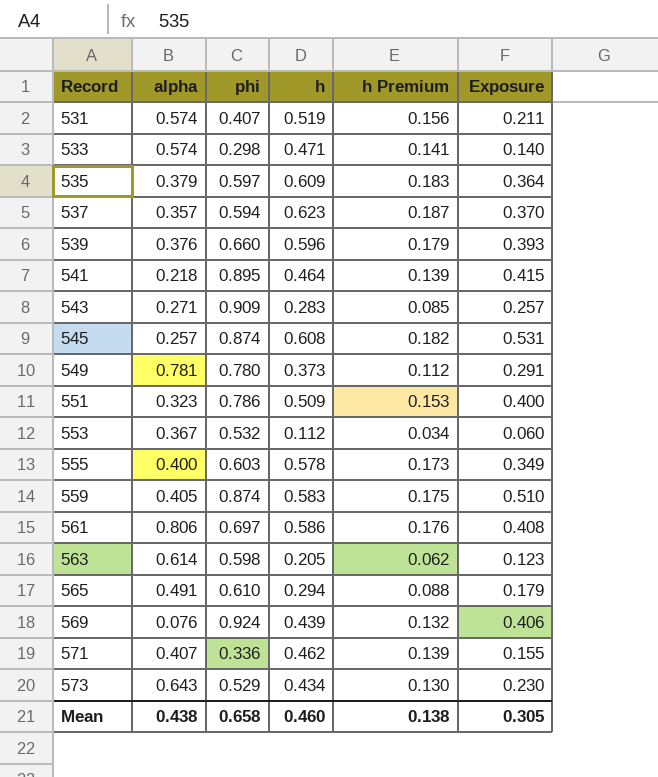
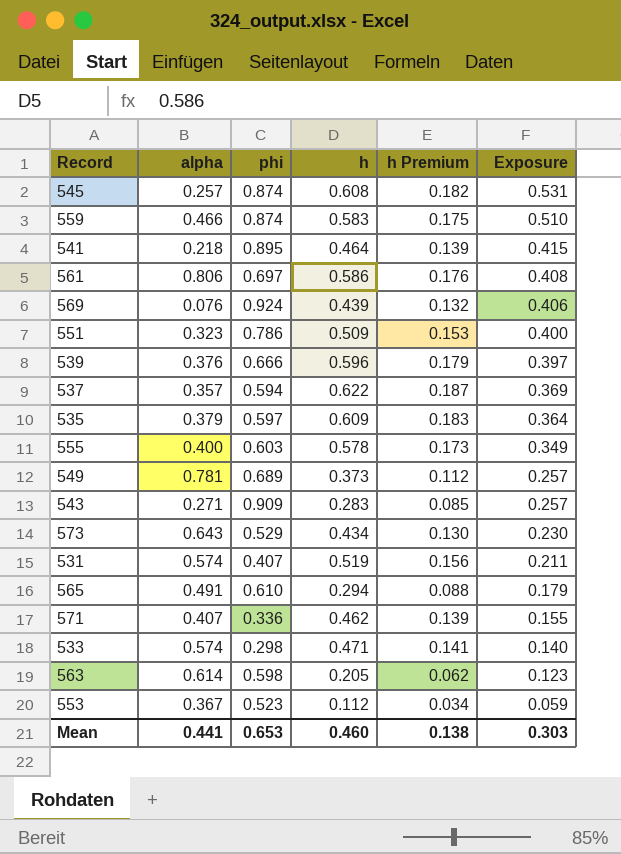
row order: Record ascending -> Exposure descending
559 | alpha: 0.405 -> 0.466
539 | phi: 0.660 -> 0.666
539 | Exposure: 0.393 -> 0.397
537 | h: 0.623 -> 0.622
537 | Exposure: 0.370 -> 0.369
549 | phi: 0.780 -> 0.689
549 | Exposure: 0.291 -> 0.257
553 | phi: 0.532 -> 0.523
553 | Exposure: 0.060 -> 0.059
Mean | alpha: 0.438 -> 0.441
Mean | phi: 0.658 -> 0.653
Mean | Exposure: 0.305 -> 0.303

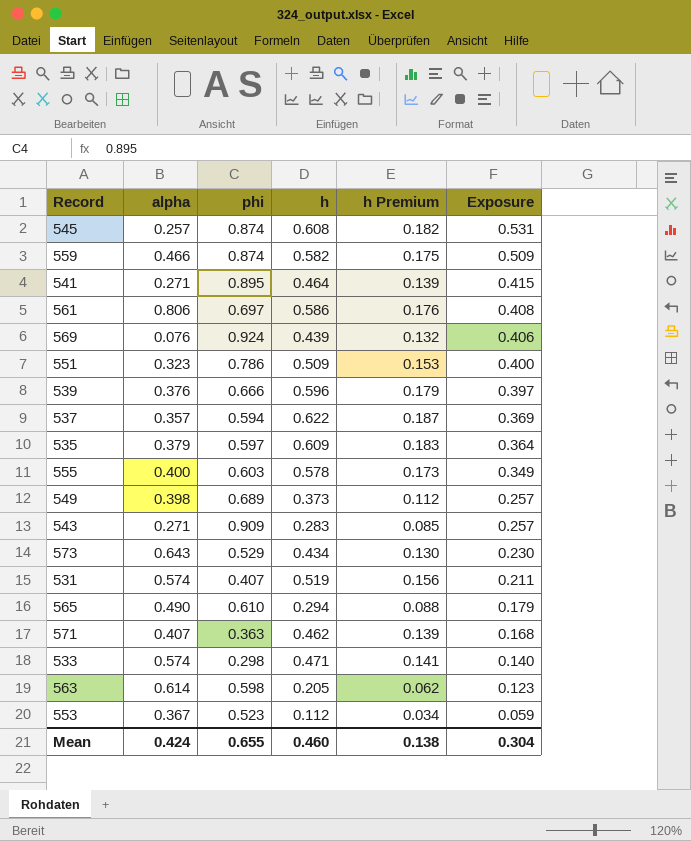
559 | h: 0.583 -> 0.582
559 | Exposure: 0.510 -> 0.509
541 | alpha: 0.218 -> 0.271
549 | alpha: 0.781 -> 0.398
565 | alpha: 0.491 -> 0.490
571 | phi: 0.336 -> 0.363
571 | Exposure: 0.155 -> 0.168
Mean | alpha: 0.441 -> 0.424
Mean | phi: 0.653 -> 0.655
Mean | Exposure: 0.303 -> 0.304

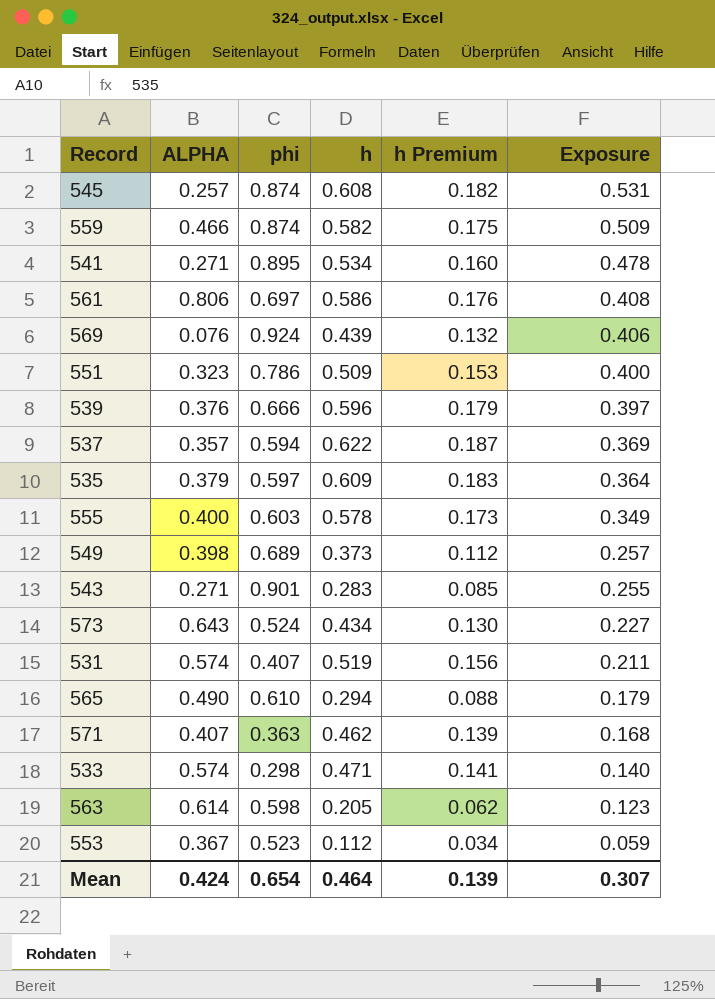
column name: alpha -> ALPHA
541 | h: 0.464 -> 0.534
541 | h Premium: 0.139 -> 0.160
541 | Exposure: 0.415 -> 0.478
543 | phi: 0.909 -> 0.901
543 | Exposure: 0.257 -> 0.255
573 | phi: 0.529 -> 0.524
573 | Exposure: 0.230 -> 0.227
Mean | phi: 0.655 -> 0.654
Mean | h: 0.460 -> 0.464
Mean | h Premium: 0.138 -> 0.139
Mean | Exposure: 0.304 -> 0.307

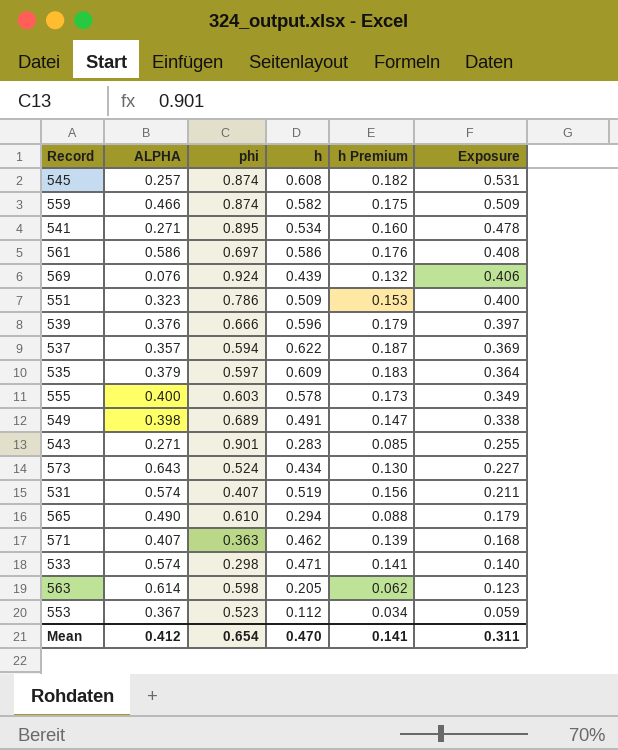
561 | ALPHA: 0.806 -> 0.586
549 | h: 0.373 -> 0.491
549 | h Premium: 0.112 -> 0.147
549 | Exposure: 0.257 -> 0.338
Mean | ALPHA: 0.424 -> 0.412
Mean | h: 0.464 -> 0.470
Mean | h Premium: 0.139 -> 0.141
Mean | Exposure: 0.307 -> 0.311

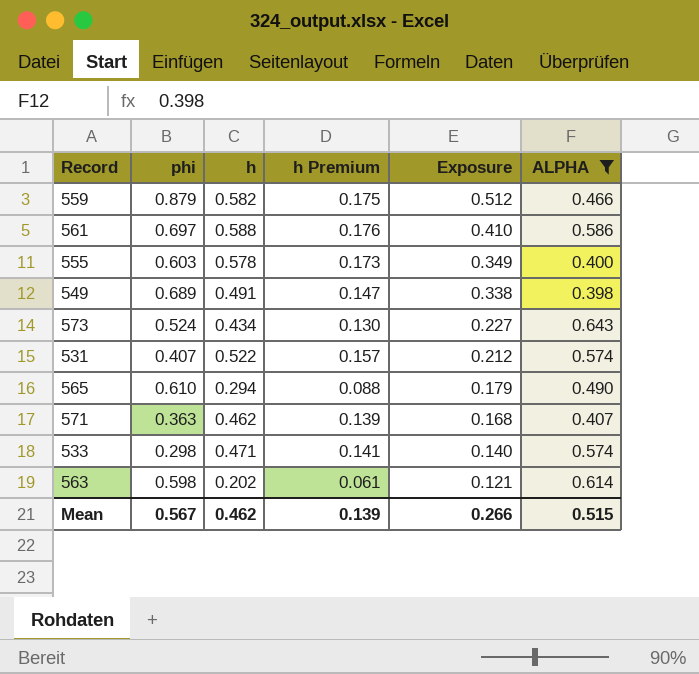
filter: none -> ALPHA >= 0.398
column ALPHA | position: 2 -> 6
559 | phi: 0.874 -> 0.879
559 | Exposure: 0.509 -> 0.512
561 | h: 0.586 -> 0.588
561 | Exposure: 0.408 -> 0.410
531 | h: 0.519 -> 0.522
531 | h Premium: 0.156 -> 0.157
531 | Exposure: 0.211 -> 0.212
563 | h: 0.205 -> 0.202
563 | h Premium: 0.062 -> 0.061
563 | Exposure: 0.123 -> 0.121
Mean | phi: 0.654 -> 0.567
Mean | h: 0.470 -> 0.462
Mean | h Premium: 0.141 -> 0.139
Mean | Exposure: 0.311 -> 0.266
Mean | ALPHA: 0.412 -> 0.515

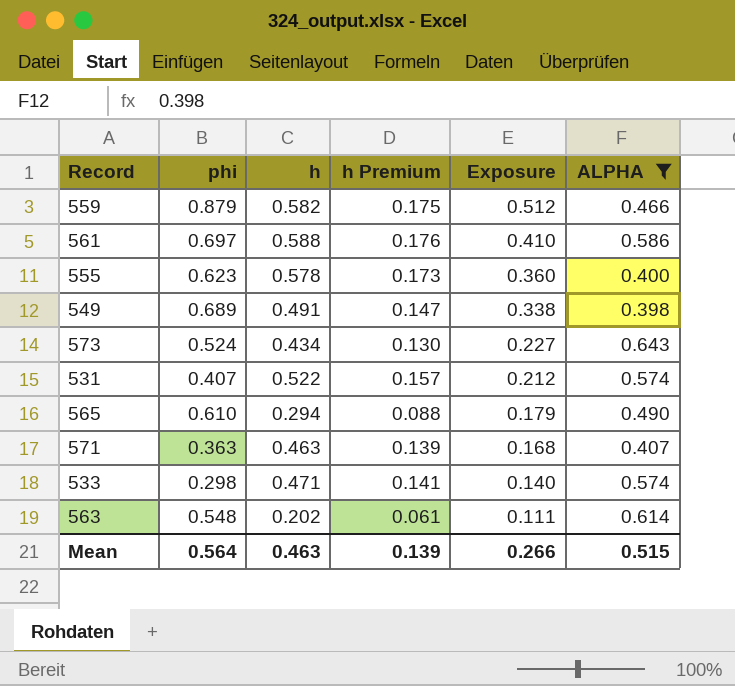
555 | phi: 0.603 -> 0.623
555 | Exposure: 0.349 -> 0.360
571 | h: 0.462 -> 0.463
563 | phi: 0.598 -> 0.548
563 | Exposure: 0.121 -> 0.111
Mean | phi: 0.567 -> 0.564
Mean | h: 0.462 -> 0.463

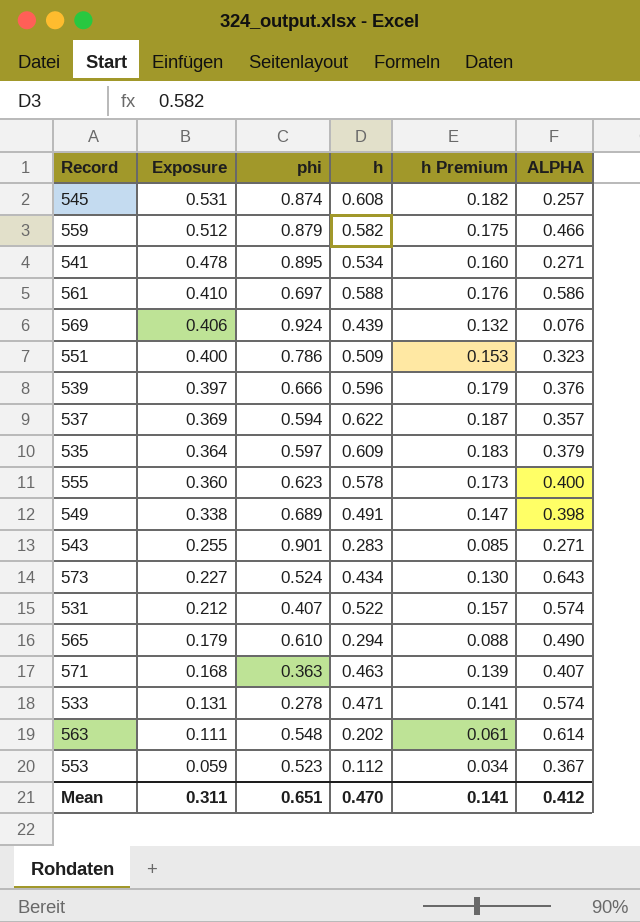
filter: ALPHA >= 0.398 -> none
column Exposure | position: 5 -> 2
533 | Exposure: 0.140 -> 0.131
533 | phi: 0.298 -> 0.278
Mean | Exposure: 0.266 -> 0.311
Mean | phi: 0.564 -> 0.651
Mean | h: 0.463 -> 0.470
Mean | h Premium: 0.139 -> 0.141
Mean | ALPHA: 0.515 -> 0.412

